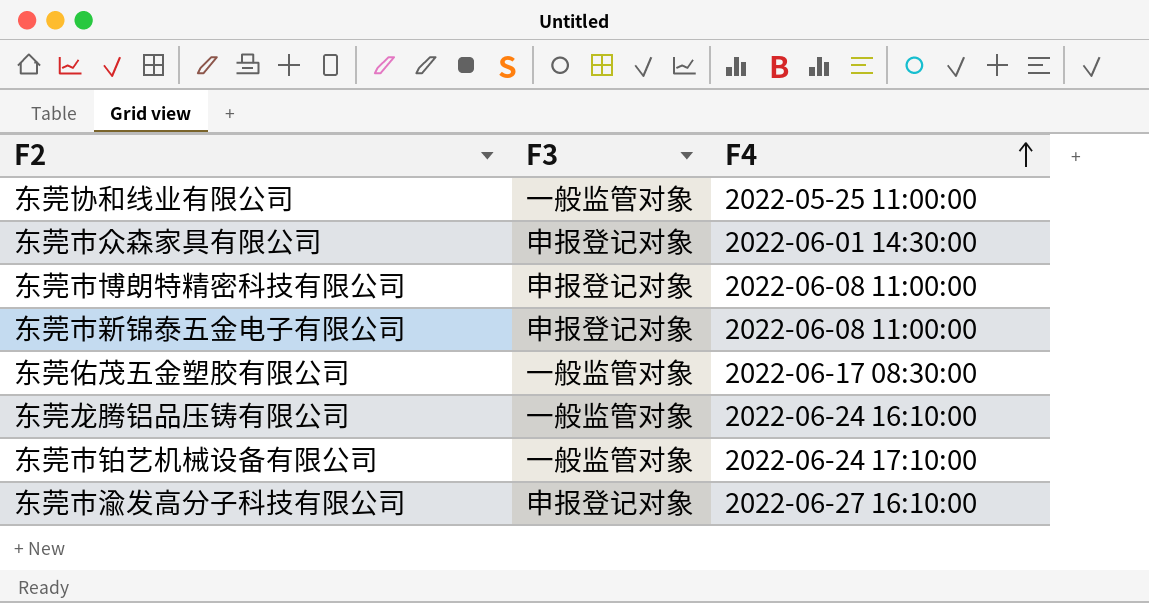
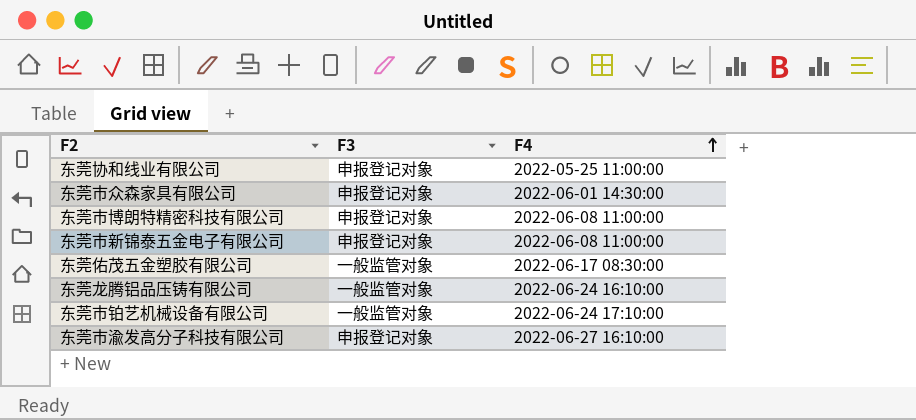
东莞协和线业有限公司 | F3: 一般监管对象 -> 申报登记对象

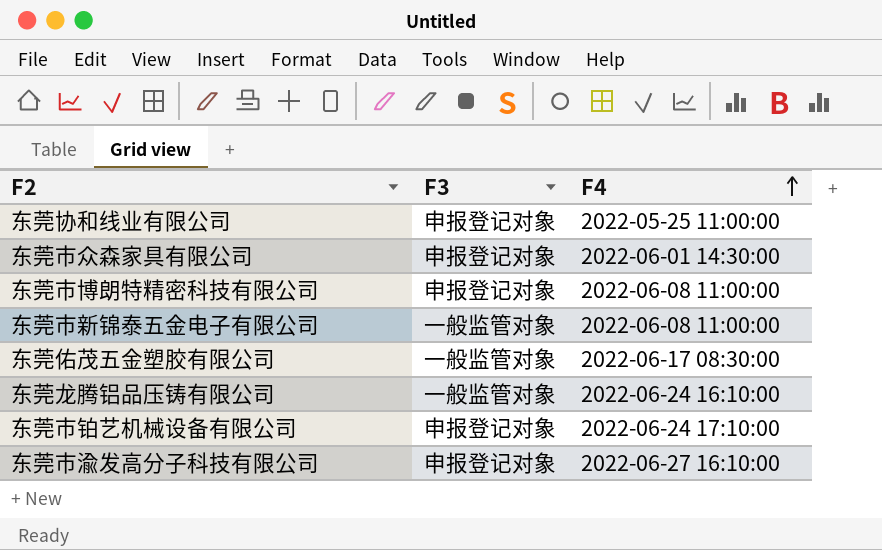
东莞市新锦泰五金电子有限公司 | F3: 申报登记对象 -> 一般监管对象
东莞市铂艺机械设备有限公司 | F3: 一般监管对象 -> 申报登记对象

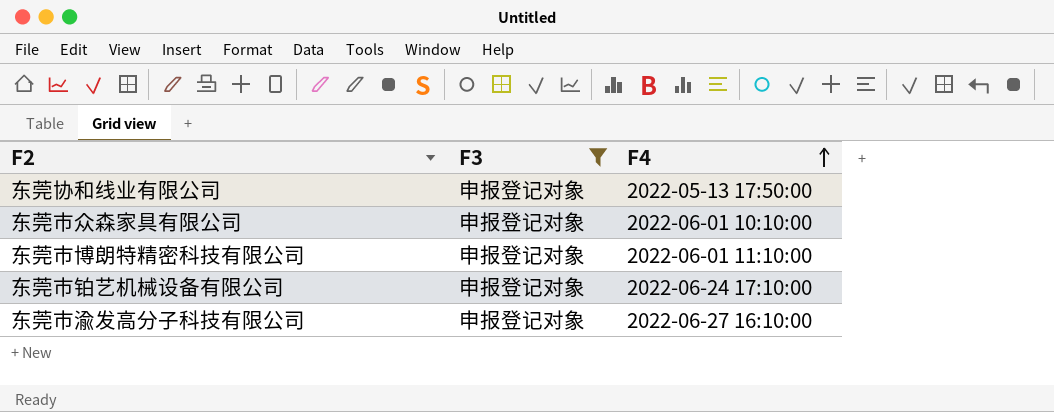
filter: none -> F3 = 申报登记对象
东莞协和线业有限公司 | F4: 2022-05-25 11:00:00 -> 2022-05-13 17:50:00
东莞市众森家具有限公司 | F4: 2022-06-01 14:30:00 -> 2022-06-01 10:10:00
东莞市博朗特精密科技有限公司 | F4: 2022-06-08 11:00:00 -> 2022-06-01 11:10:00

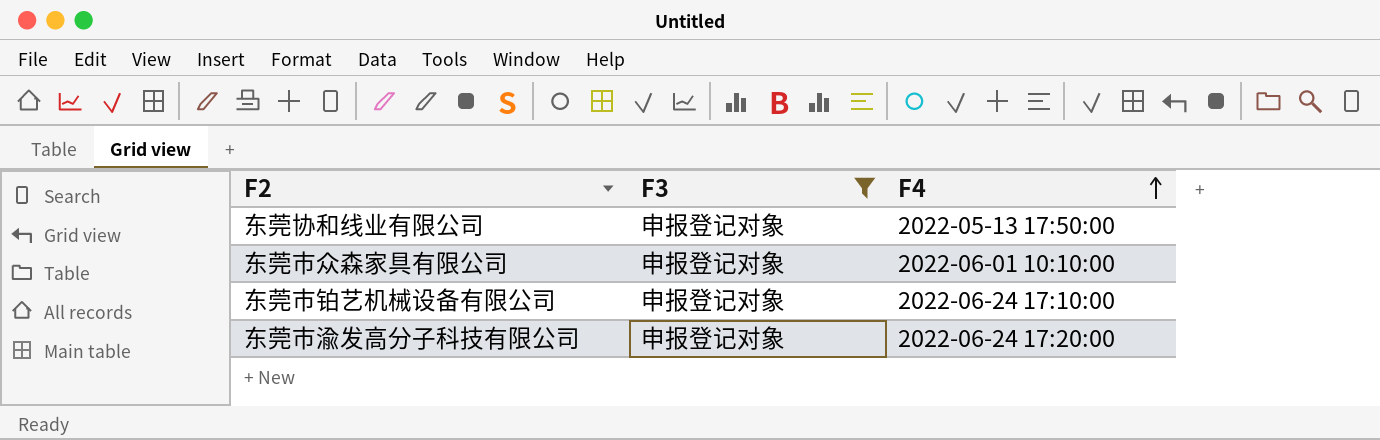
row 东莞市博朗特精密科技有限公司: 申报登记对象 | 2022-06-01 11:10:00 -> none
东莞市渝发高分子科技有限公司 | F4: 2022-06-27 16:10:00 -> 2022-06-24 17:20:00

